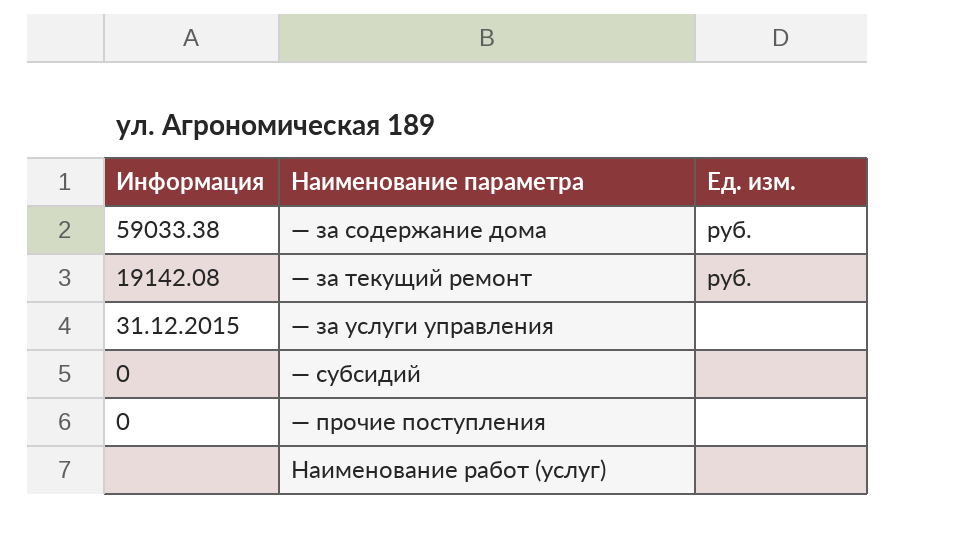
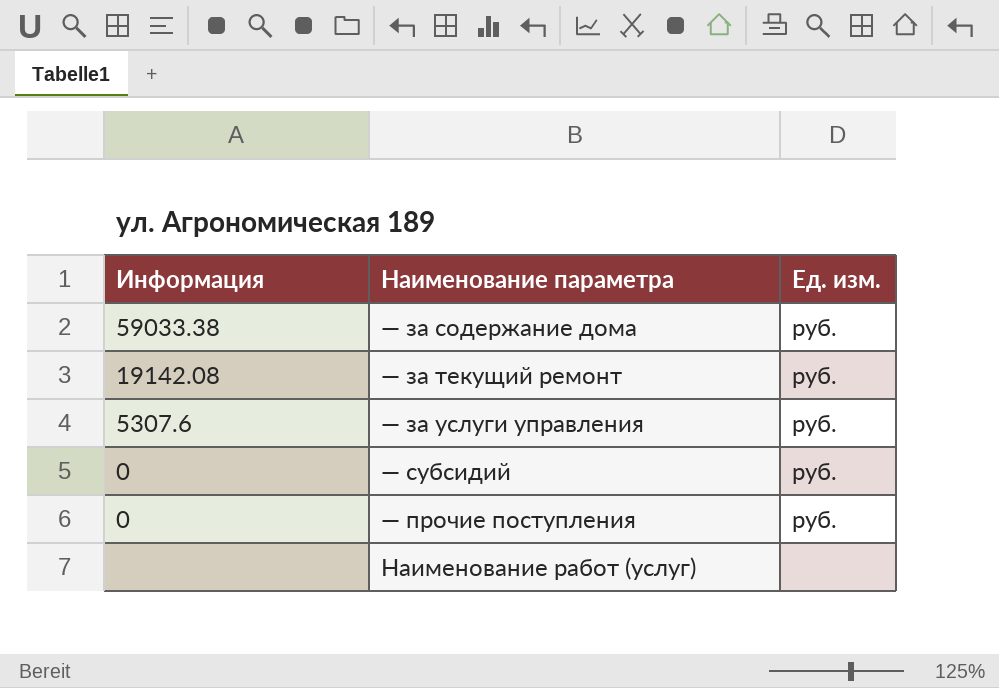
— за услуги управления | Информация: 31.12.2015 -> 5307.6
— за услуги управления | Ед. изм.: none -> руб.
— субсидий | Ед. изм.: none -> руб.
— прочие поступления | Ед. изм.: none -> руб.

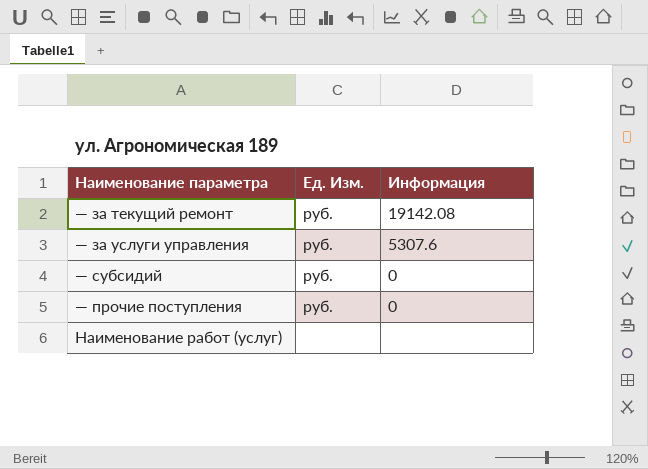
column name: Ед. изм. -> Ед. Изм.
column Информация | position: 1 -> 3
row — за содержание дома: 59033.38 | руб. -> none

